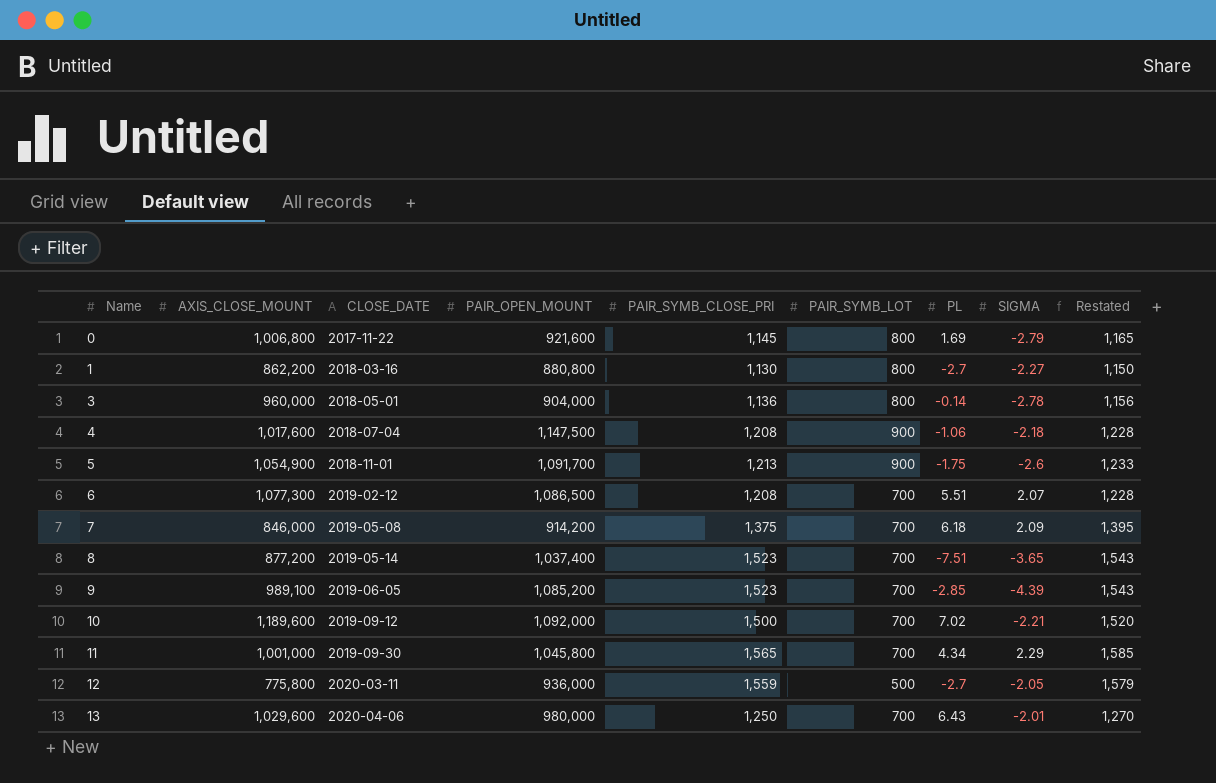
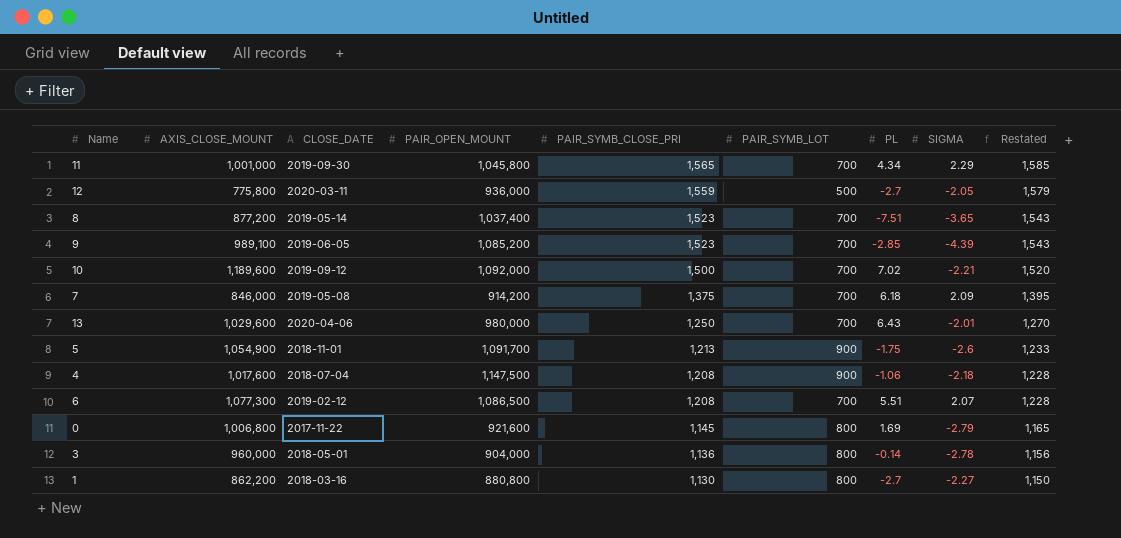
row order: Name ascending -> PAIR_SYMB_CLOSE_PRI descending

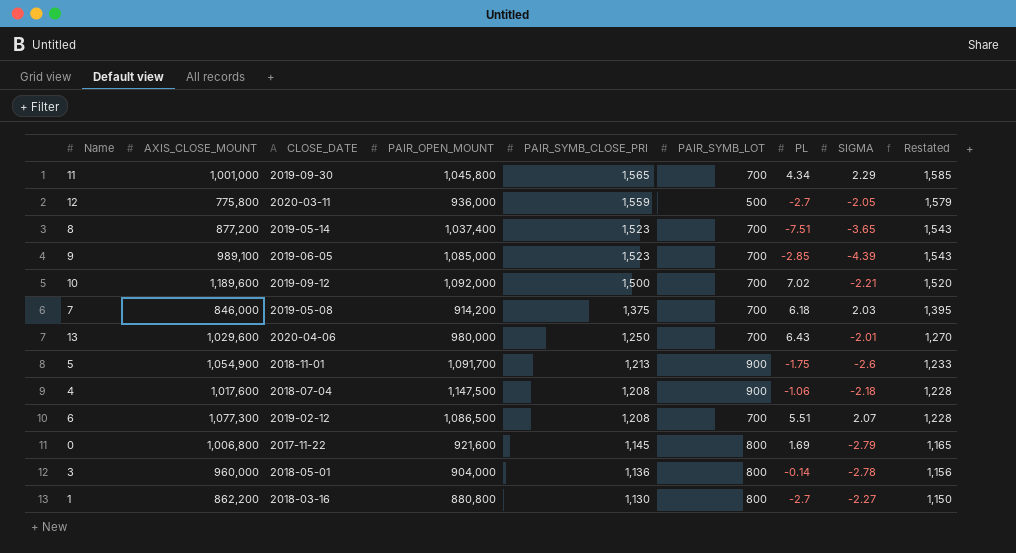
9 | PAIR_OPEN_MOUNT: 1,085,200 -> 1,085,000
7 | SIGMA: 2.09 -> 2.03

